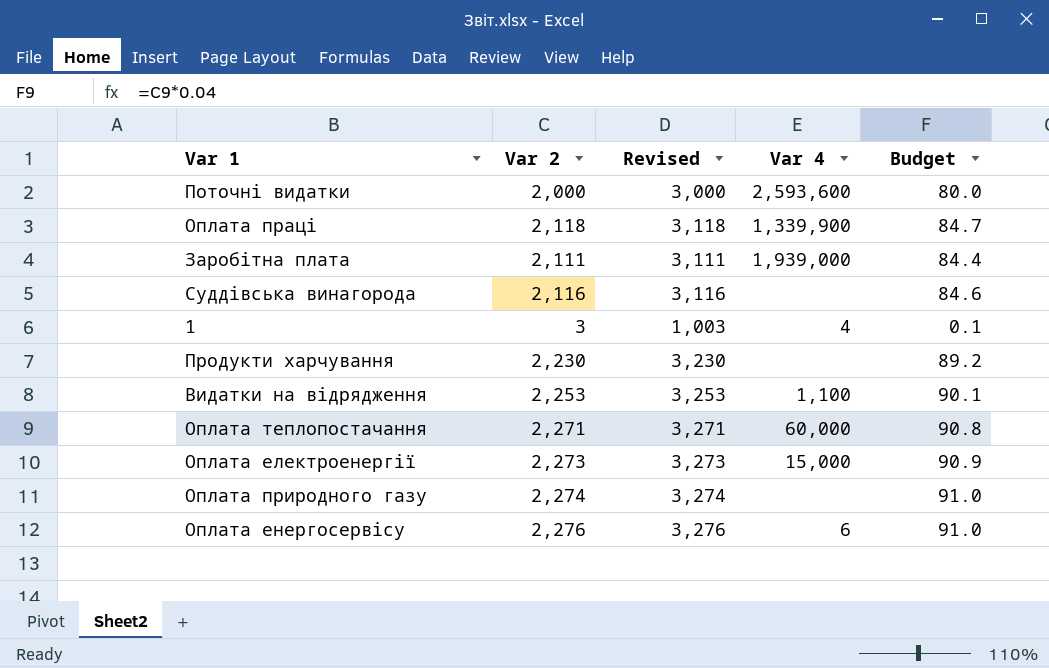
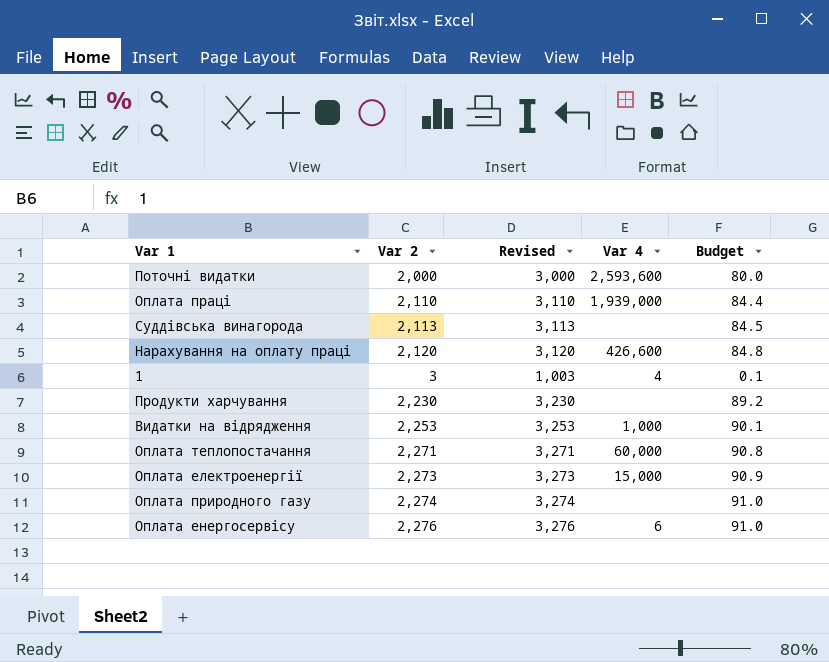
row Заробітна плата: 2,111 | 3,111 | 1,939,000 | 84.4 -> none
Оплата праці | Var 2: 2,118 -> 2,110
Оплата праці | Revised: 3,118 -> 3,110
Оплата праці | Var 4: 1,339,900 -> 1,939,000
Оплата праці | Budget: 84.7 -> 84.4
Суддівська винагорода | Var 2: 2,116 -> 2,113
Суддівська винагорода | Revised: 3,116 -> 3,113
Суддівська винагорода | Budget: 84.6 -> 84.5
row Нарахування на оплату праці: none -> 2,120 | 3,120 | 426,600 | 84.8
Видатки на відрядження | Var 4: 1,100 -> 1,000

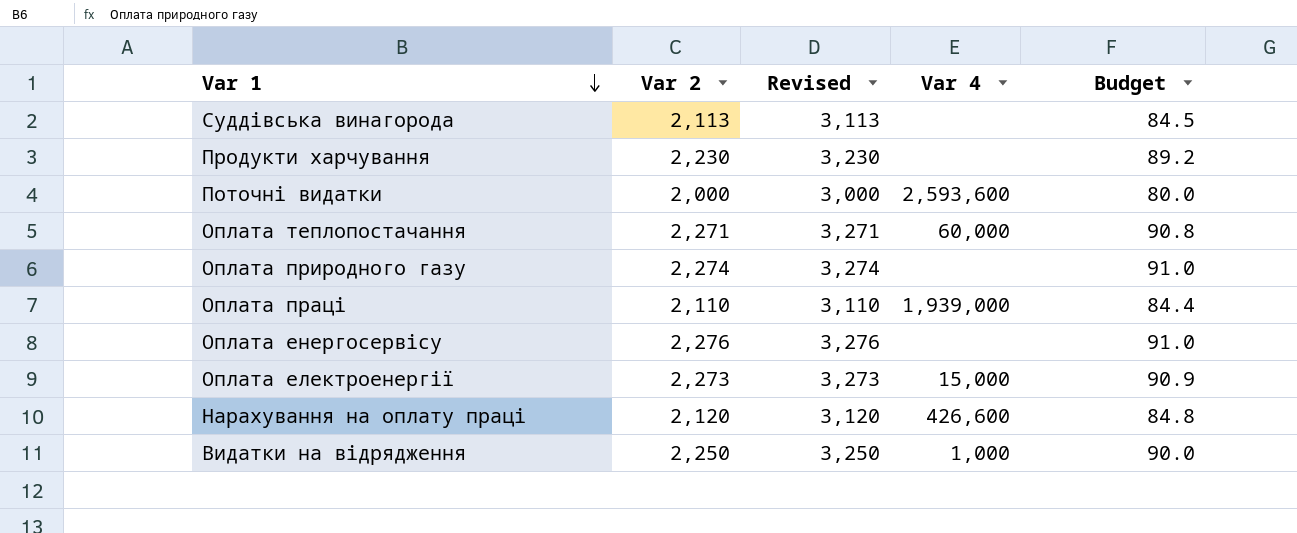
row order: none -> Var 1 descending
row 1: 3 | 1,003 | 4 | 0.1 -> none
Оплата енергосервісу | Var 4: 6 -> none
Видатки на відрядження | Var 2: 2,253 -> 2,250
Видатки на відрядження | Revised: 3,253 -> 3,250
Видатки на відрядження | Budget: 90.1 -> 90.0

